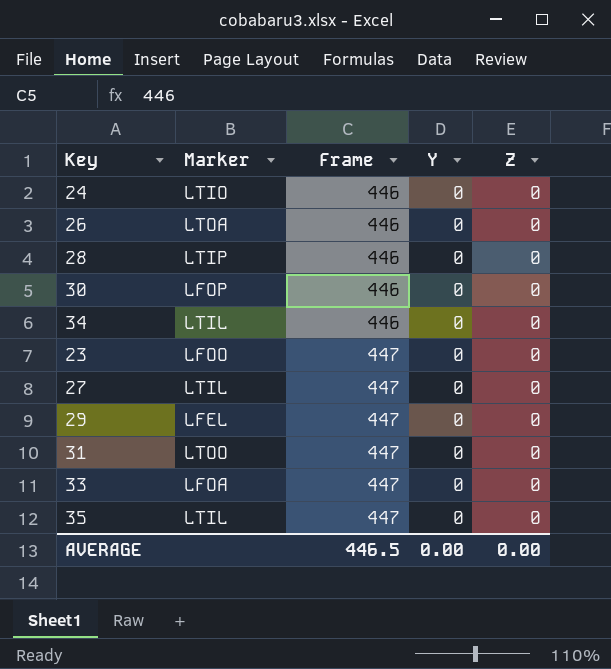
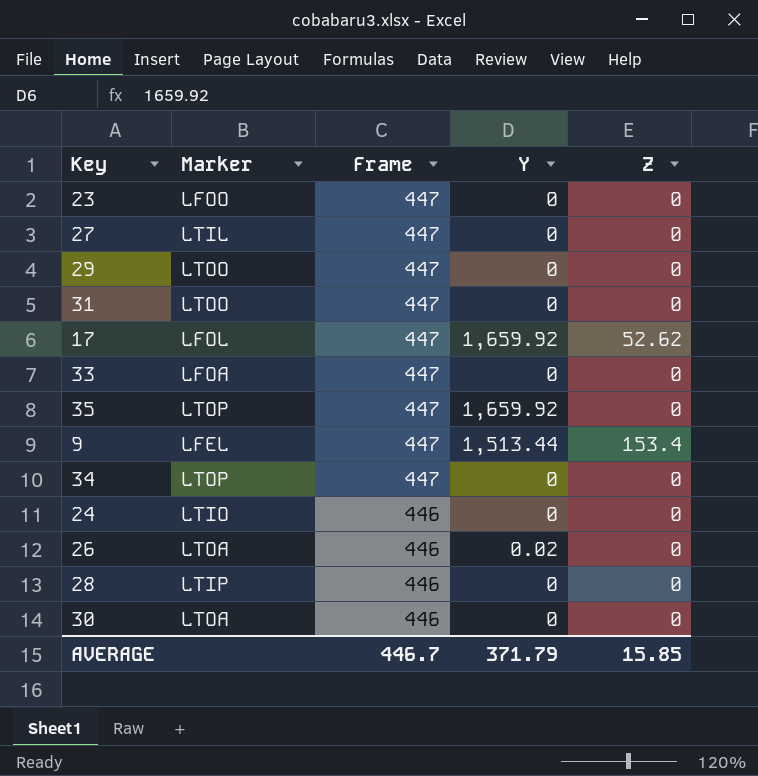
row order: Frame ascending -> Frame descending
29 | Marker: LFEL -> LTOO
row 17: none -> LFOL | 447 | 1,659.92 | 52.62
35 | Marker: LTIL -> LTOP
35 | Y: 0 -> 1,659.92
row 9: none -> LFEL | 447 | 1,513.44 | 153.4
34 | Marker: LTIL -> LTOP
34 | Frame: 446 -> 447
26 | Y: 0 -> 0.02
30 | Marker: LFOP -> LTOA
AVERAGE | Frame: 446.5 -> 446.7
AVERAGE | Y: 0.00 -> 371.79
AVERAGE | Z: 0.00 -> 15.85

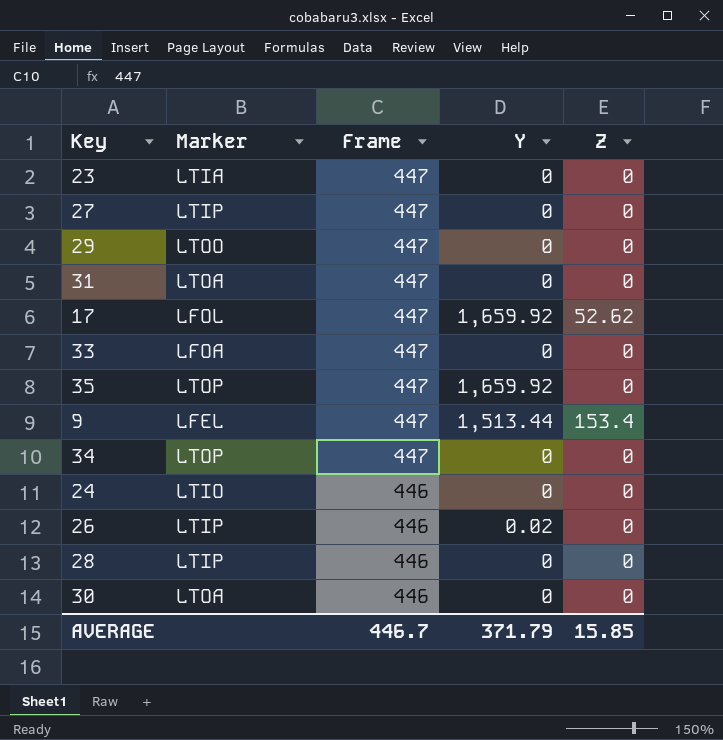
23 | Marker: LFOO -> LTIA
27 | Marker: LTIL -> LTIP
31 | Marker: LTOO -> LTOA
26 | Marker: LTOA -> LTIP

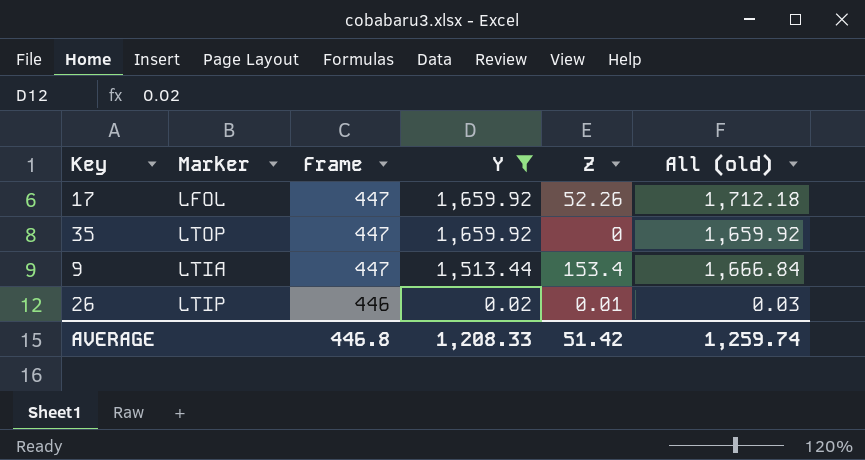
filter: none -> Y != 0
column All (old) | formula: none -> [Y] + [Z]
17 | Z: 52.62 -> 52.26
9 | Marker: LFEL -> LTIA
26 | Z: 0 -> 0.01
AVERAGE | Frame: 446.7 -> 446.8
AVERAGE | Y: 371.79 -> 1,208.33
AVERAGE | Z: 15.85 -> 51.42

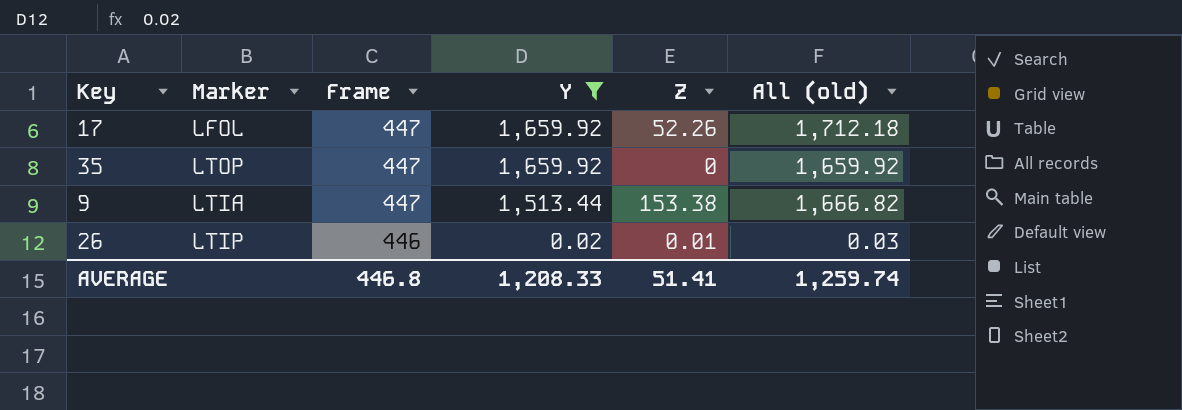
9 | Z: 153.4 -> 153.38
9 | All (old): 1,666.84 -> 1,666.82
AVERAGE | Z: 51.42 -> 51.41

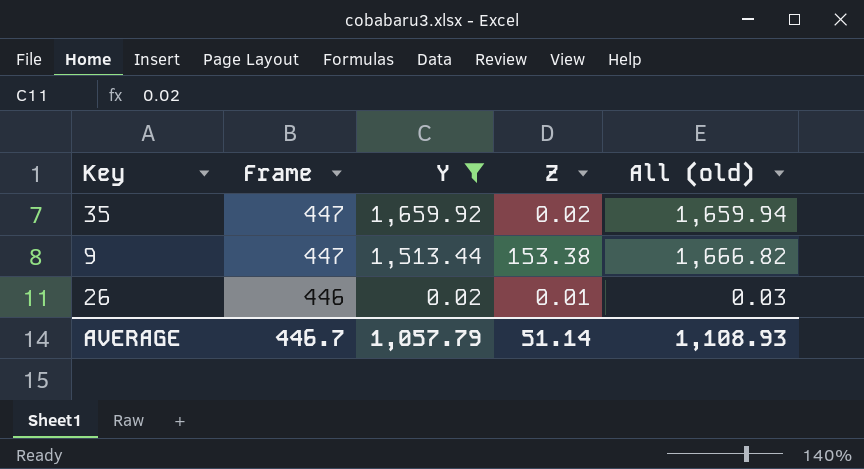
column Marker | position: 2 -> none
row 17: LFOL | 447 | 1,659.92 | 52.26 | 1,712.18 -> none
35 | Z: 0 -> 0.02
35 | All (old): 1,659.92 -> 1,659.94
AVERAGE | Frame: 446.8 -> 446.7
AVERAGE | Y: 1,208.33 -> 1,057.79
AVERAGE | Z: 51.41 -> 51.14
AVERAGE | All (old): 1,259.74 -> 1,108.93

